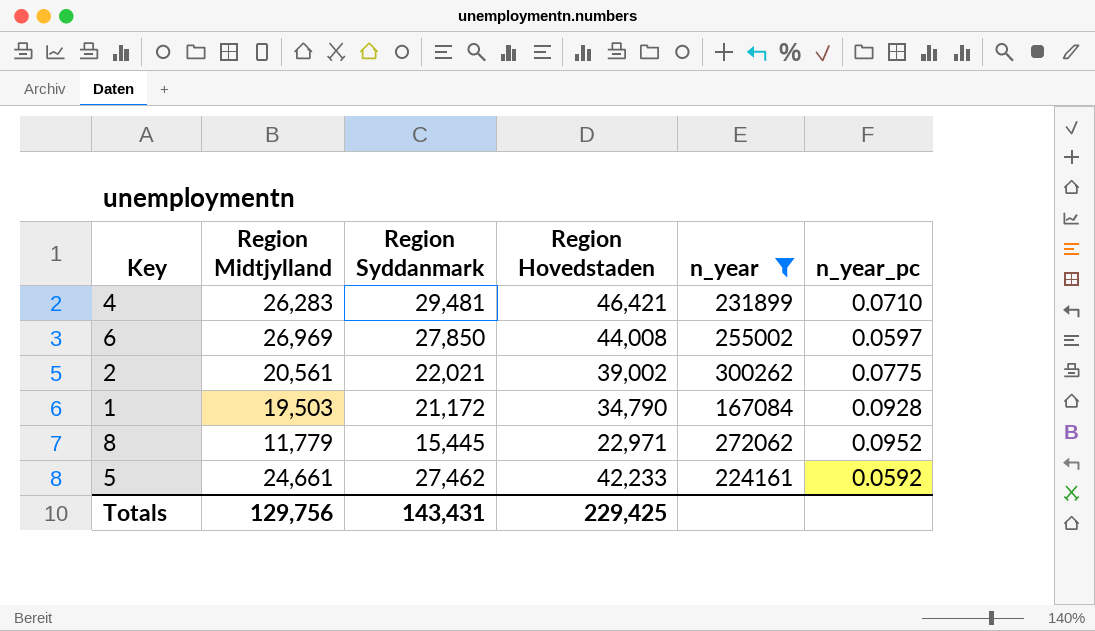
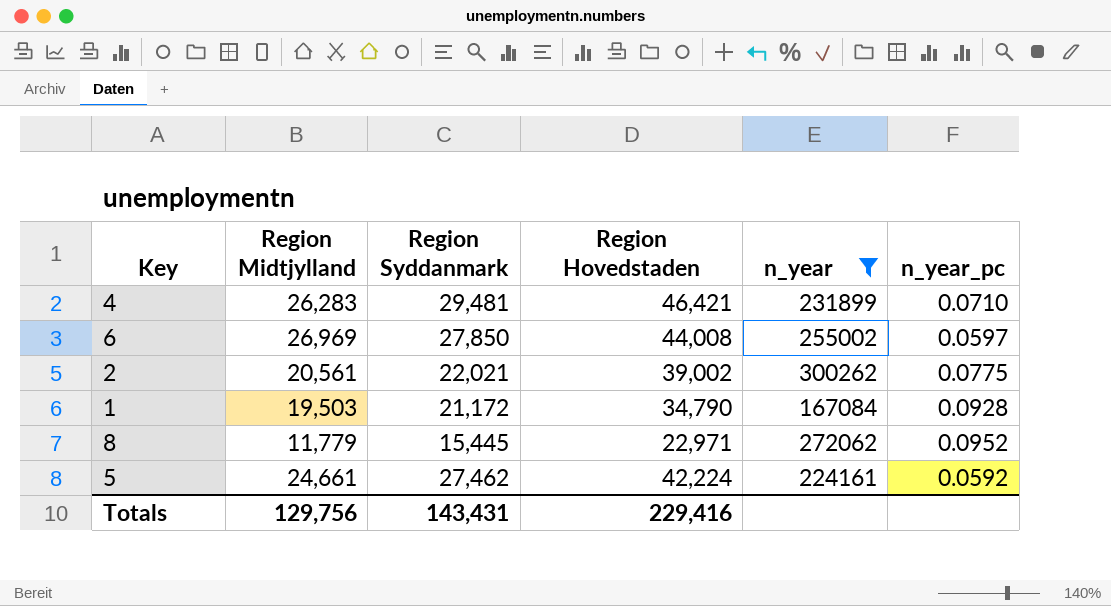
5 | Region Hovedstaden: 42,233 -> 42,224
Totals | Region Hovedstaden: 229,425 -> 229,416

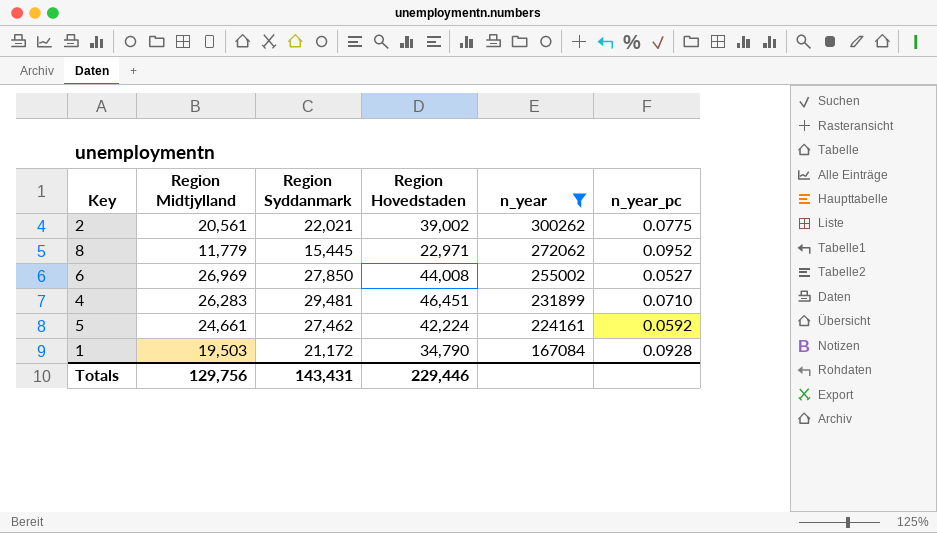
row order: none -> n_year descending
6 | n_year_pc: 0.0597 -> 0.0527
4 | Region Hovedstaden: 46,421 -> 46,451
Totals | Region Hovedstaden: 229,416 -> 229,446

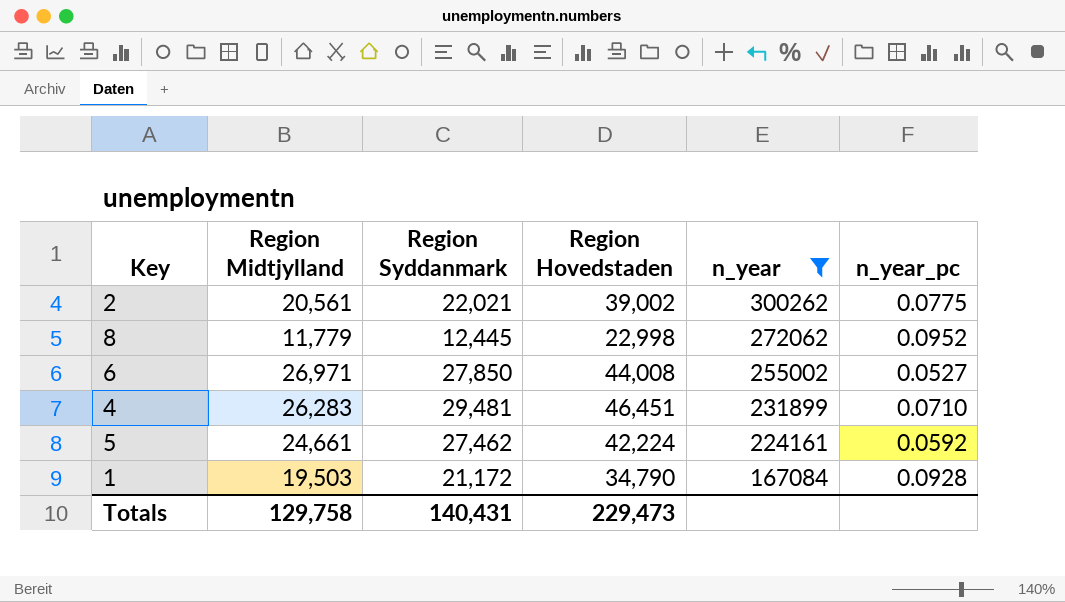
8 | Region Syddanmark: 15,445 -> 12,445
8 | Region Hovedstaden: 22,971 -> 22,998
6 | Region Midtjylland: 26,969 -> 26,971
Totals | Region Midtjylland: 129,756 -> 129,758
Totals | Region Syddanmark: 143,431 -> 140,431
Totals | Region Hovedstaden: 229,446 -> 229,473

